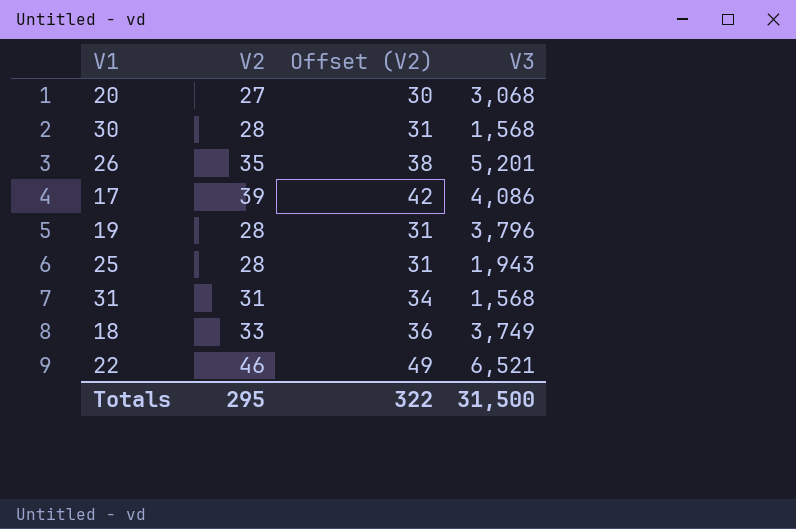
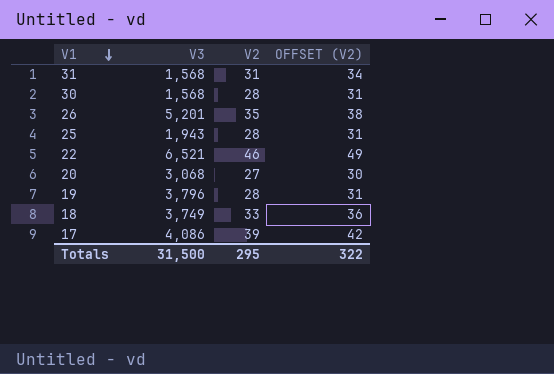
row order: none -> V1 descending
column V3 | position: 4 -> 2
column name: Offset (V2) -> OFFSET (V2)

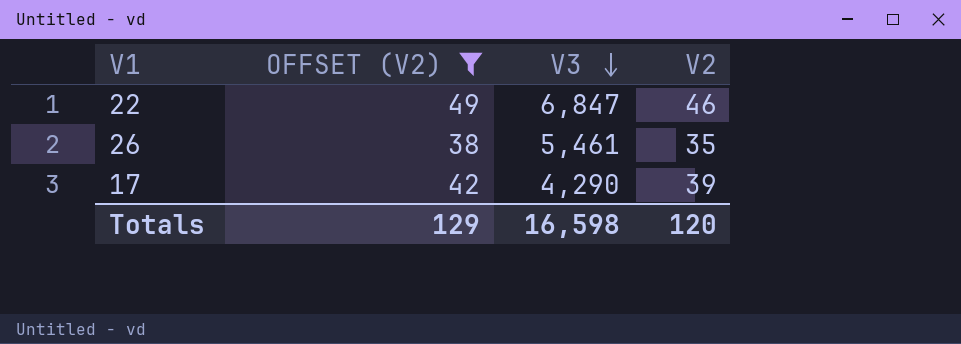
filter: none -> OFFSET (V2) >= 38
row order: V1 descending -> V3 descending
column OFFSET (V2) | position: 4 -> 2
22 | V3: 6,521 -> 6,847
26 | V3: 5,201 -> 5,461
17 | V3: 4,086 -> 4,290
Totals | OFFSET (V2): 322 -> 129
Totals | V3: 31,500 -> 16,598
Totals | V2: 295 -> 120

